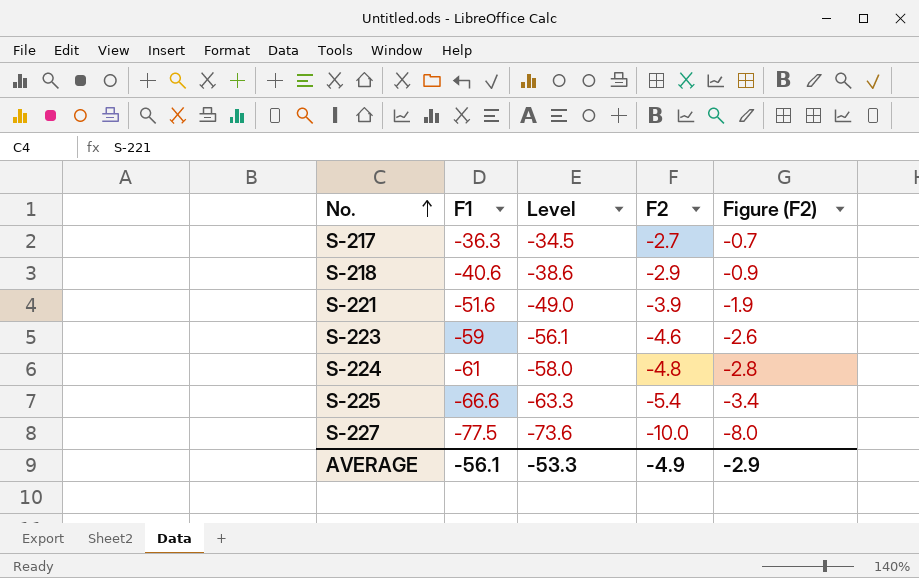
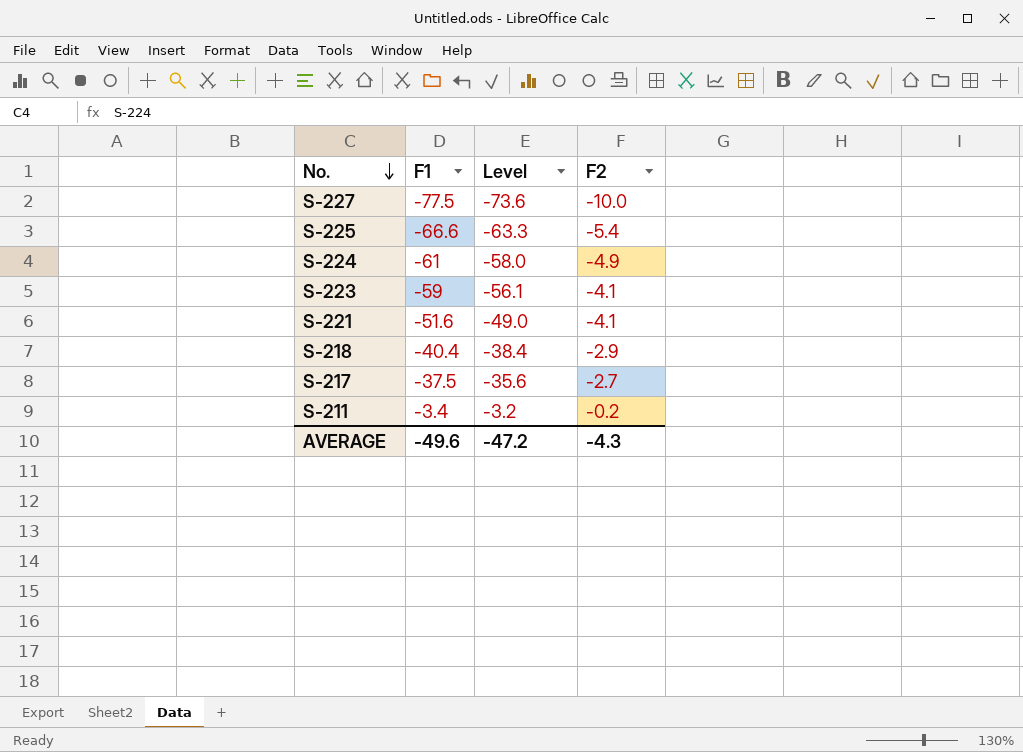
row order: No. ascending -> No. descending
column Figure (F2) | formula: [F2] + 2 -> none
S-224 | F2: -4.8 -> -4.9
S-223 | F2: -4.6 -> -4.1
S-221 | F2: -3.9 -> -4.1
S-218 | F1: -40.6 -> -40.4
S-218 | Level: -38.6 -> -38.4
S-217 | F1: -36.3 -> -37.5
S-217 | Level: -34.5 -> -35.6
row S-211: none -> -3.4 | -3.2 | -0.2
AVERAGE | F1: -56.1 -> -49.6
AVERAGE | Level: -53.3 -> -47.2
AVERAGE | F2: -4.9 -> -4.3

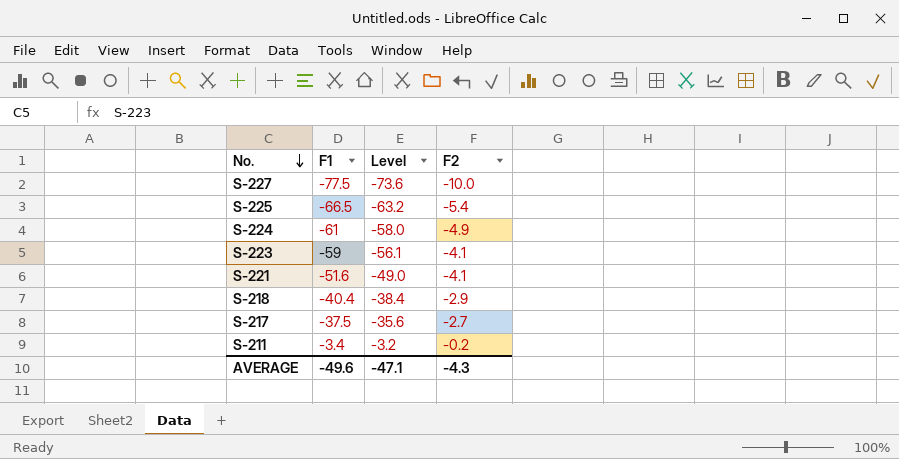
S-225 | F1: -66.6 -> -66.5
S-225 | Level: -63.3 -> -63.2
AVERAGE | Level: -47.2 -> -47.1

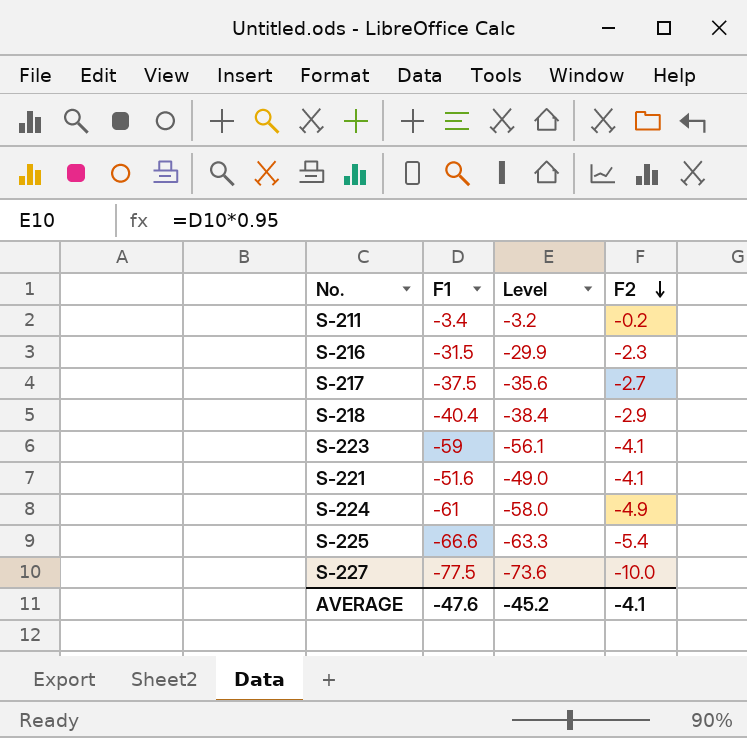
row order: No. descending -> F2 descending
row S-216: none -> -31.5 | -29.9 | -2.3
S-225 | F1: -66.5 -> -66.6
S-225 | Level: -63.2 -> -63.3
AVERAGE | F1: -49.6 -> -47.6
AVERAGE | Level: -47.1 -> -45.2
AVERAGE | F2: -4.3 -> -4.1

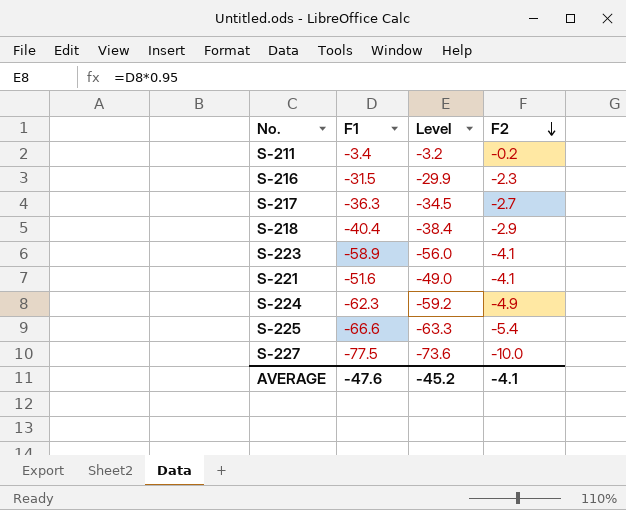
S-217 | F1: -37.5 -> -36.3
S-217 | Level: -35.6 -> -34.5
S-223 | F1: -59 -> -58.9
S-223 | Level: -56.1 -> -56.0
S-224 | F1: -61 -> -62.3
S-224 | Level: -58.0 -> -59.2

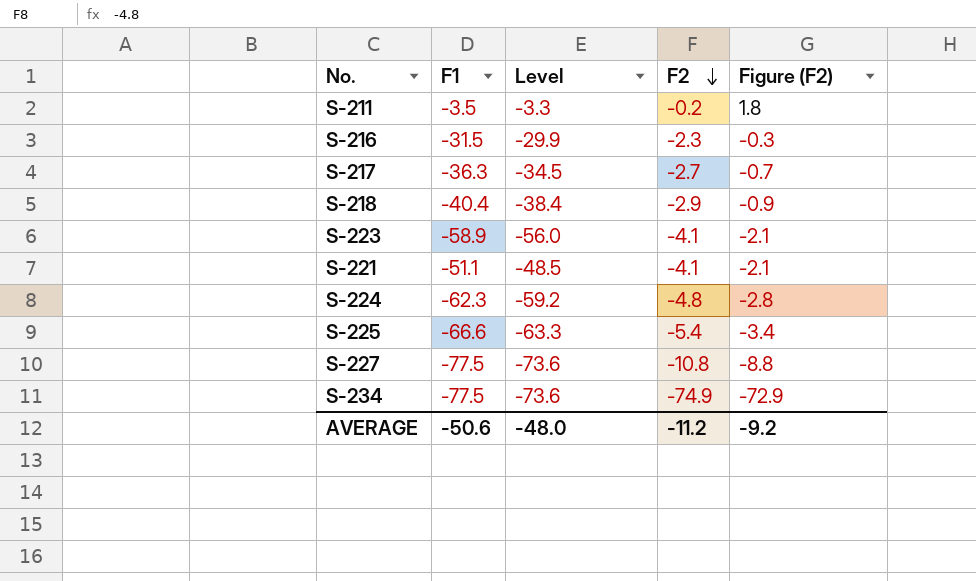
column Figure (F2) | formula: none -> [F2] + 2
S-211 | F1: -3.4 -> -3.5
S-211 | Level: -3.2 -> -3.3
S-221 | F1: -51.6 -> -51.1
S-221 | Level: -49.0 -> -48.5
S-224 | F2: -4.9 -> -4.8
S-227 | F2: -10.0 -> -10.8
row S-234: none -> -77.5 | -73.6 | -74.9 | -72.9
AVERAGE | F1: -47.6 -> -50.6
AVERAGE | Level: -45.2 -> -48.0
AVERAGE | F2: -4.1 -> -11.2

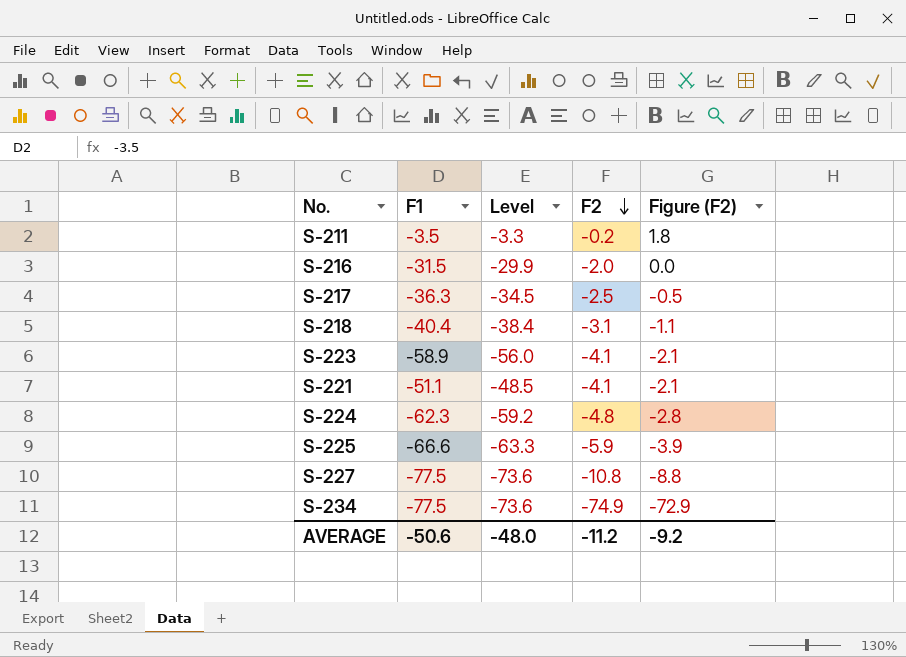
S-216 | F2: -2.3 -> -2.0
S-216 | Figure (F2): -0.3 -> 0.0
S-217 | F2: -2.7 -> -2.5
S-217 | Figure (F2): -0.7 -> -0.5
S-218 | F2: -2.9 -> -3.1
S-218 | Figure (F2): -0.9 -> -1.1
S-225 | F2: -5.4 -> -5.9
S-225 | Figure (F2): -3.4 -> -3.9

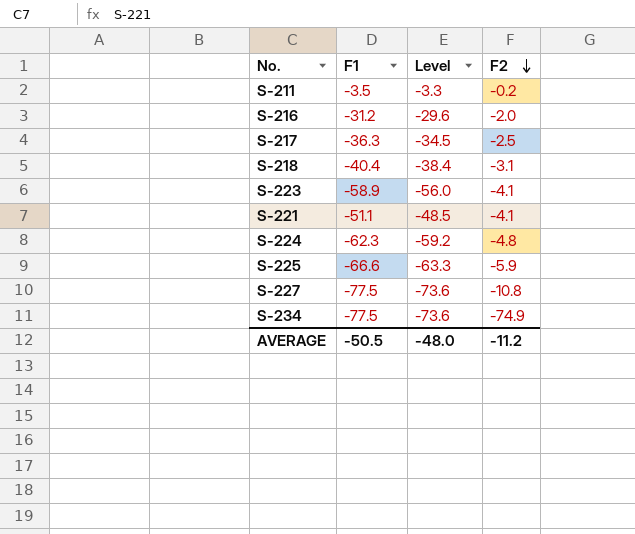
column Figure (F2) | formula: [F2] + 2 -> none
S-216 | F1: -31.5 -> -31.2
S-216 | Level: -29.9 -> -29.6
AVERAGE | F1: -50.6 -> -50.5

